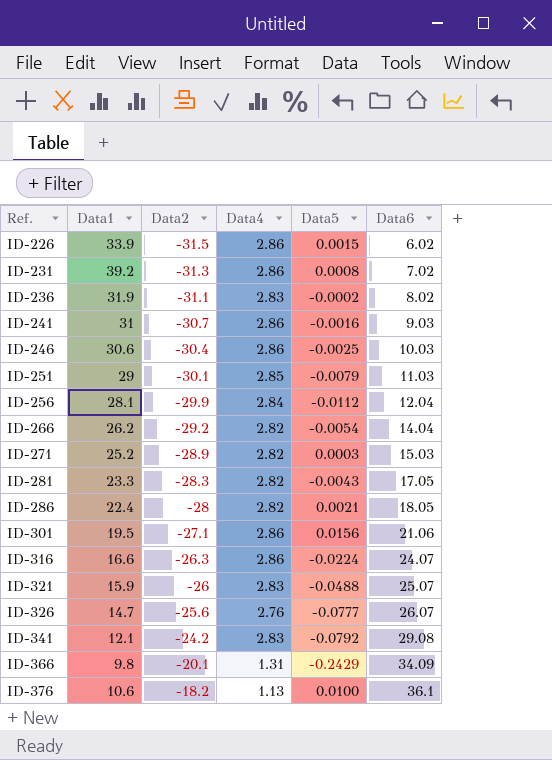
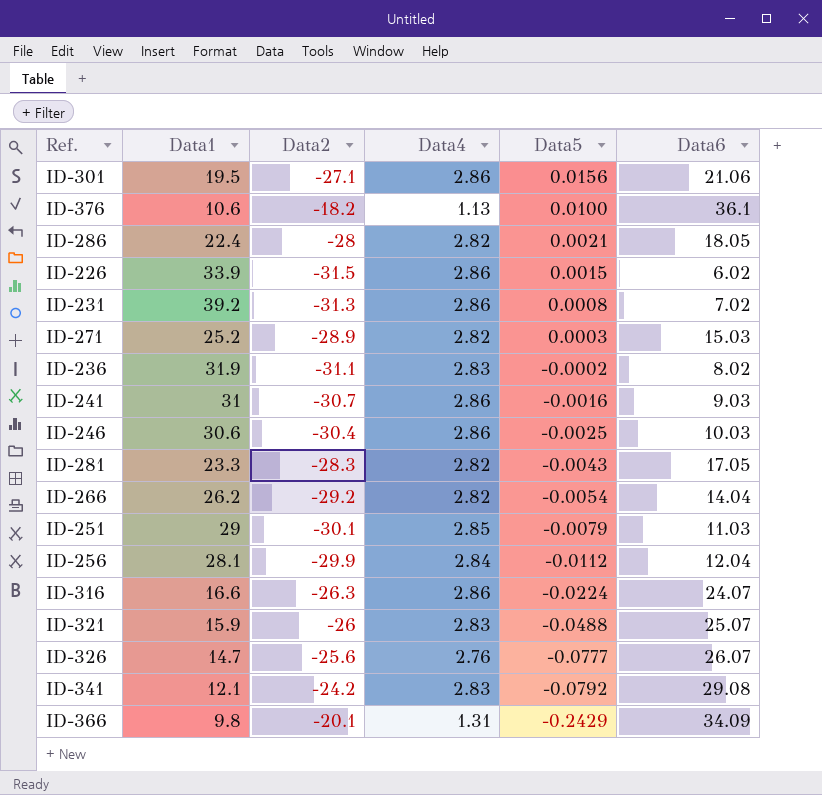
row order: Ref. ascending -> Data5 descending

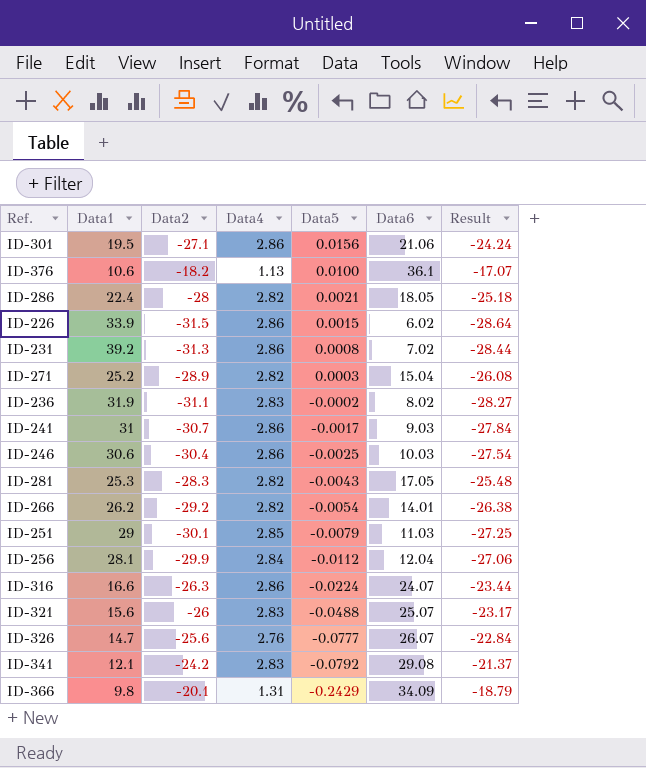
column Result | formula: none -> [Data2] + [Data4]
ID-271 | Data6: 15.03 -> 15.04
ID-241 | Data5: -0.0016 -> -0.0017
ID-281 | Data1: 23.3 -> 25.3
ID-266 | Data6: 14.04 -> 14.01
ID-321 | Data1: 15.9 -> 15.6

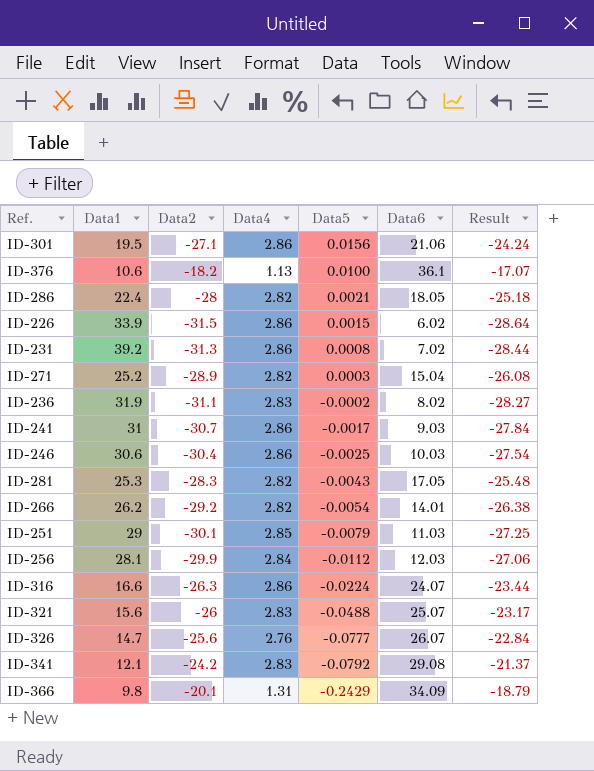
ID-256 | Data6: 12.04 -> 12.03

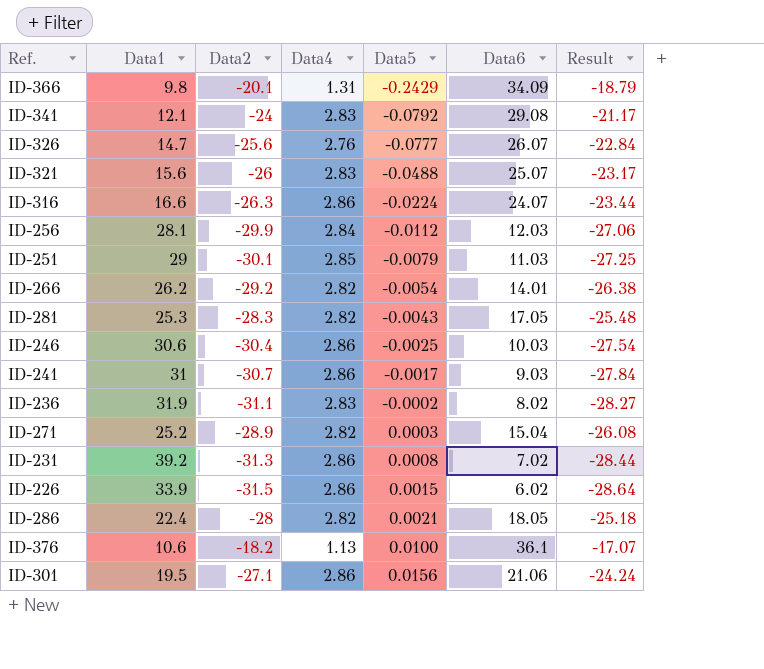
row order: Data5 descending -> Data5 ascending
ID-341 | Data2: -24.2 -> -24
ID-341 | Result: -21.37 -> -21.17

